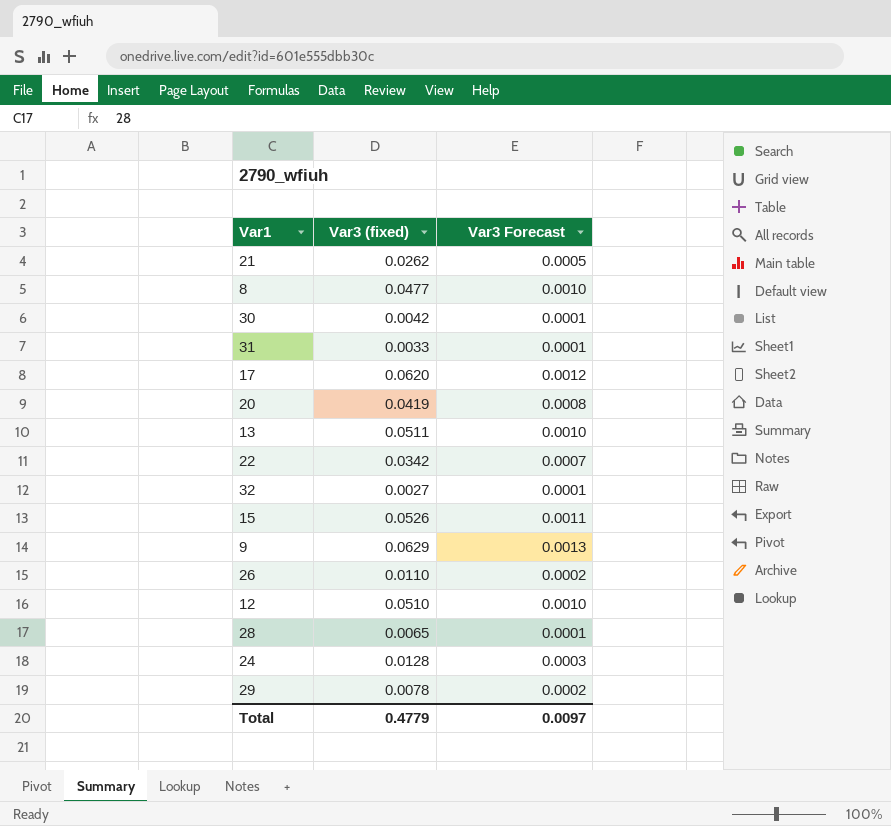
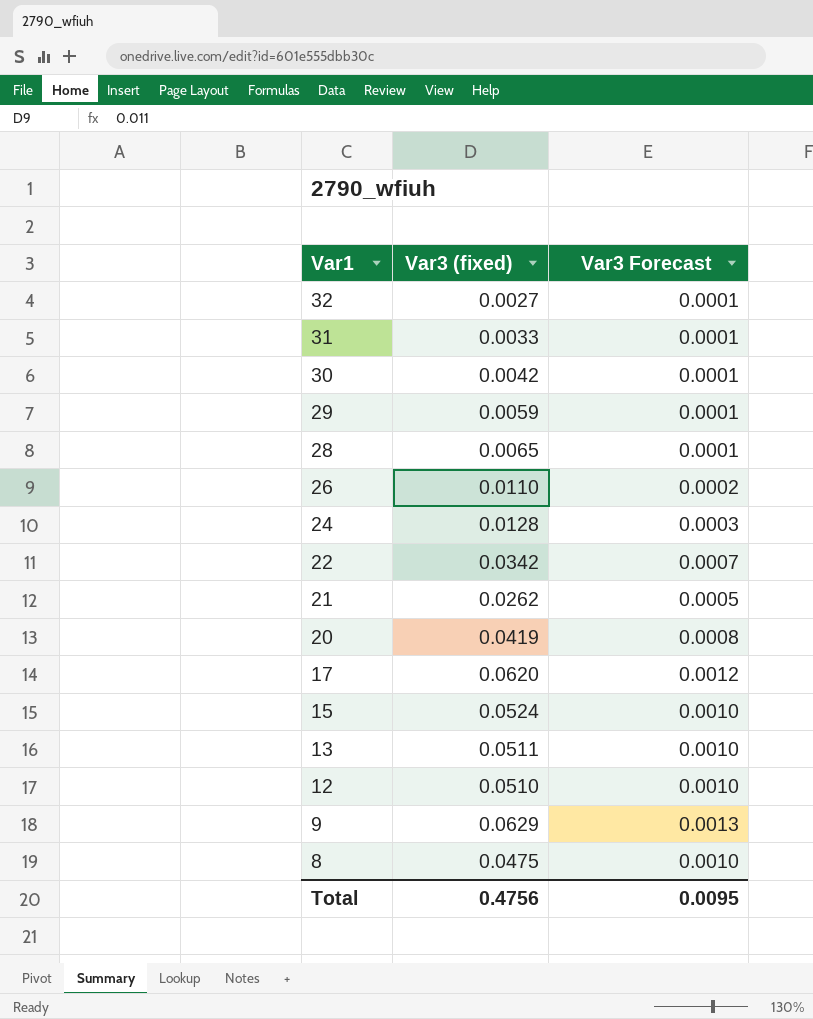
row order: none -> Var1 descending
29 | Var3 (fixed): 0.0078 -> 0.0059
29 | Var3 Forecast: 0.0002 -> 0.0001
15 | Var3 (fixed): 0.0526 -> 0.0524
15 | Var3 Forecast: 0.0011 -> 0.0010
8 | Var3 (fixed): 0.0477 -> 0.0475
Total | Var3 (fixed): 0.4779 -> 0.4756
Total | Var3 Forecast: 0.0097 -> 0.0095

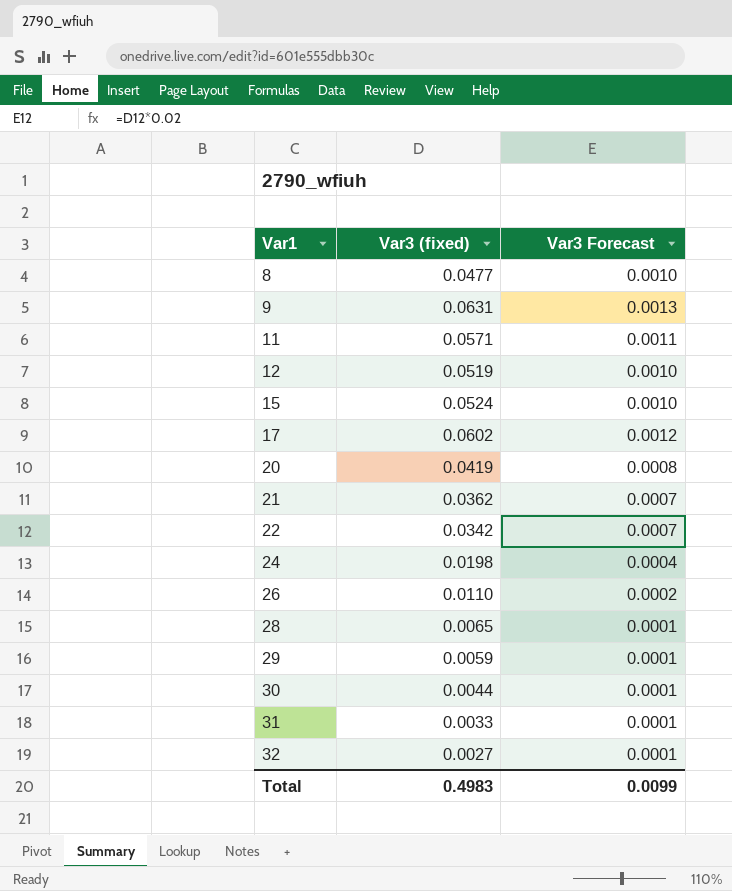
row order: Var1 descending -> Var1 ascending
row 13: 0.0511 | 0.0010 -> none
8 | Var3 (fixed): 0.0475 -> 0.0477
9 | Var3 (fixed): 0.0629 -> 0.0631
row 11: none -> 0.0571 | 0.0011
12 | Var3 (fixed): 0.0510 -> 0.0519
17 | Var3 (fixed): 0.0620 -> 0.0602
21 | Var3 (fixed): 0.0262 -> 0.0362
21 | Var3 Forecast: 0.0005 -> 0.0007
24 | Var3 (fixed): 0.0128 -> 0.0198
24 | Var3 Forecast: 0.0003 -> 0.0004
30 | Var3 (fixed): 0.0042 -> 0.0044
Total | Var3 (fixed): 0.4756 -> 0.4983
Total | Var3 Forecast: 0.0095 -> 0.0099

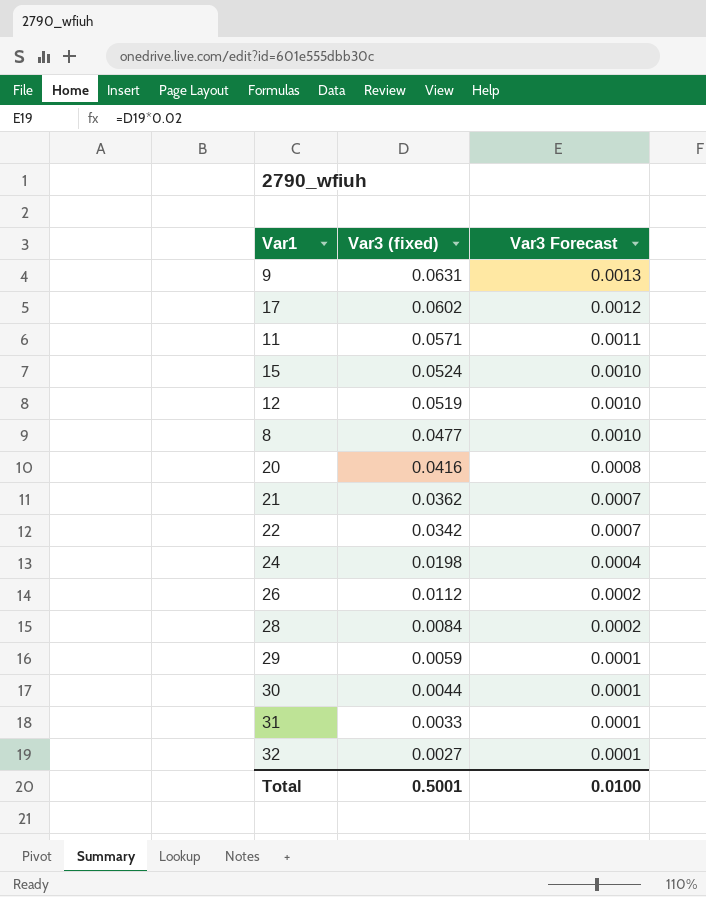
row order: Var1 ascending -> Var3 (fixed) descending
20 | Var3 (fixed): 0.0419 -> 0.0416
26 | Var3 (fixed): 0.0110 -> 0.0112
28 | Var3 (fixed): 0.0065 -> 0.0084
28 | Var3 Forecast: 0.0001 -> 0.0002
Total | Var3 (fixed): 0.4983 -> 0.5001
Total | Var3 Forecast: 0.0099 -> 0.0100

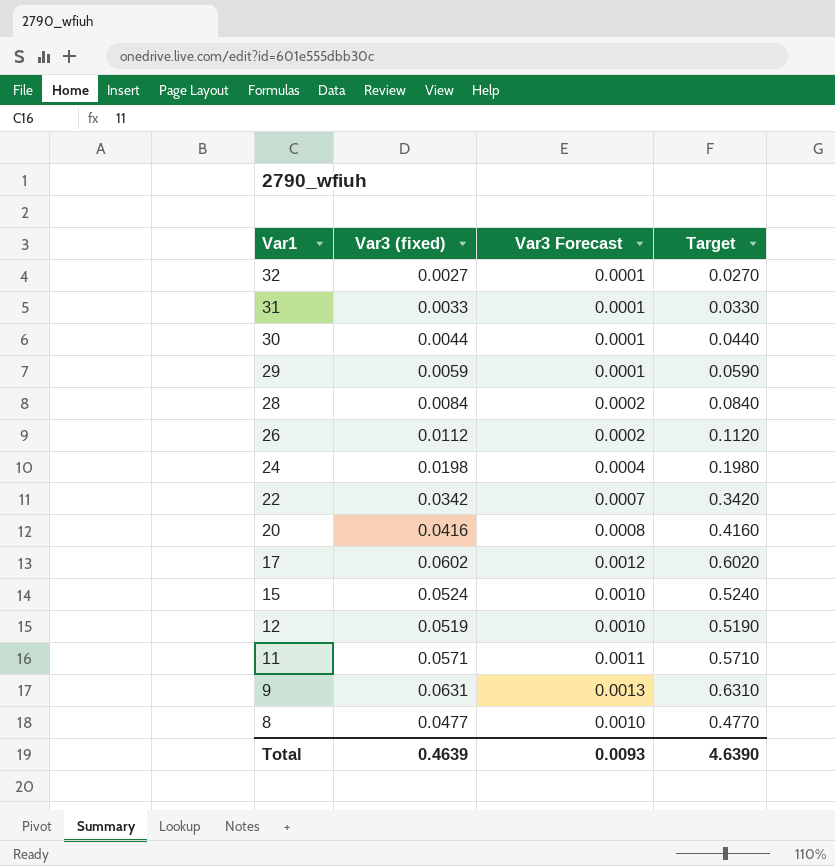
row order: Var3 (fixed) descending -> Var1 descending
column Target | formula: none -> [Var3 (fixed)] * 10
row 21: 0.0362 | 0.0007 -> none
Total | Var3 (fixed): 0.5001 -> 0.4639
Total | Var3 Forecast: 0.0100 -> 0.0093

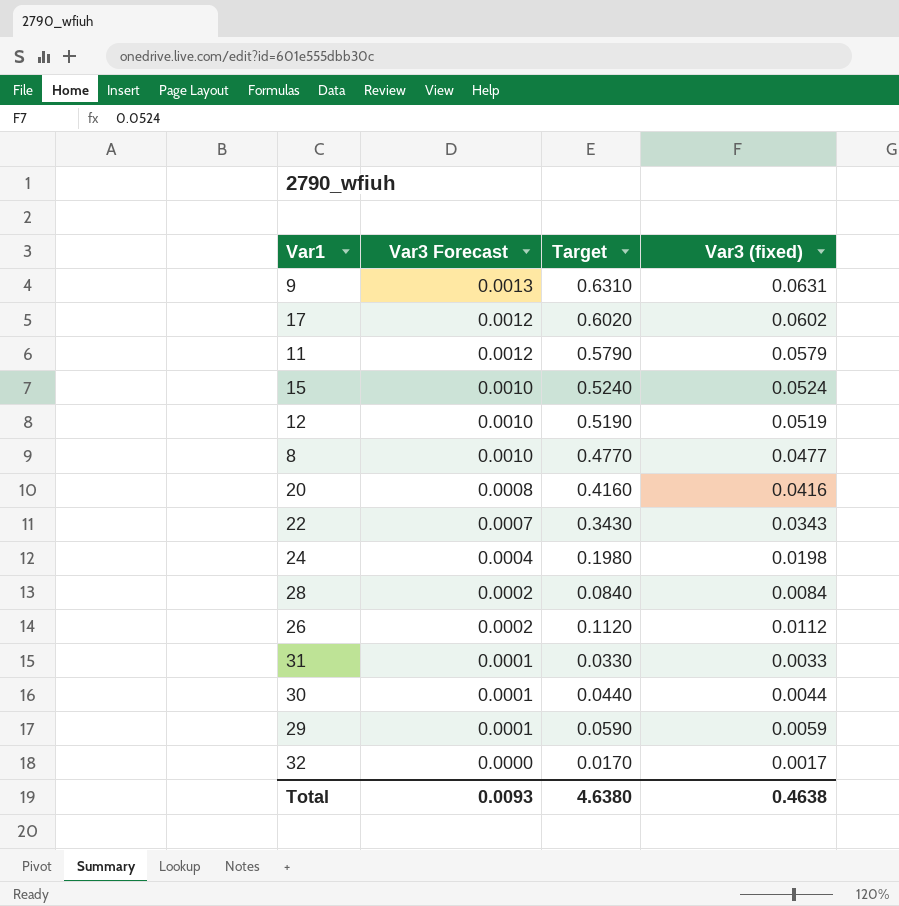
row order: Var1 descending -> Var3 Forecast descending
column Var3 (fixed) | position: 2 -> 4
11 | Var3 Forecast: 0.0011 -> 0.0012
11 | Target: 0.5710 -> 0.5790
11 | Var3 (fixed): 0.0571 -> 0.0579
22 | Target: 0.3420 -> 0.3430
22 | Var3 (fixed): 0.0342 -> 0.0343
32 | Var3 Forecast: 0.0001 -> 0.0000
32 | Target: 0.0270 -> 0.0170
32 | Var3 (fixed): 0.0027 -> 0.0017
Total | Target: 4.6390 -> 4.6380
Total | Var3 (fixed): 0.4639 -> 0.4638

